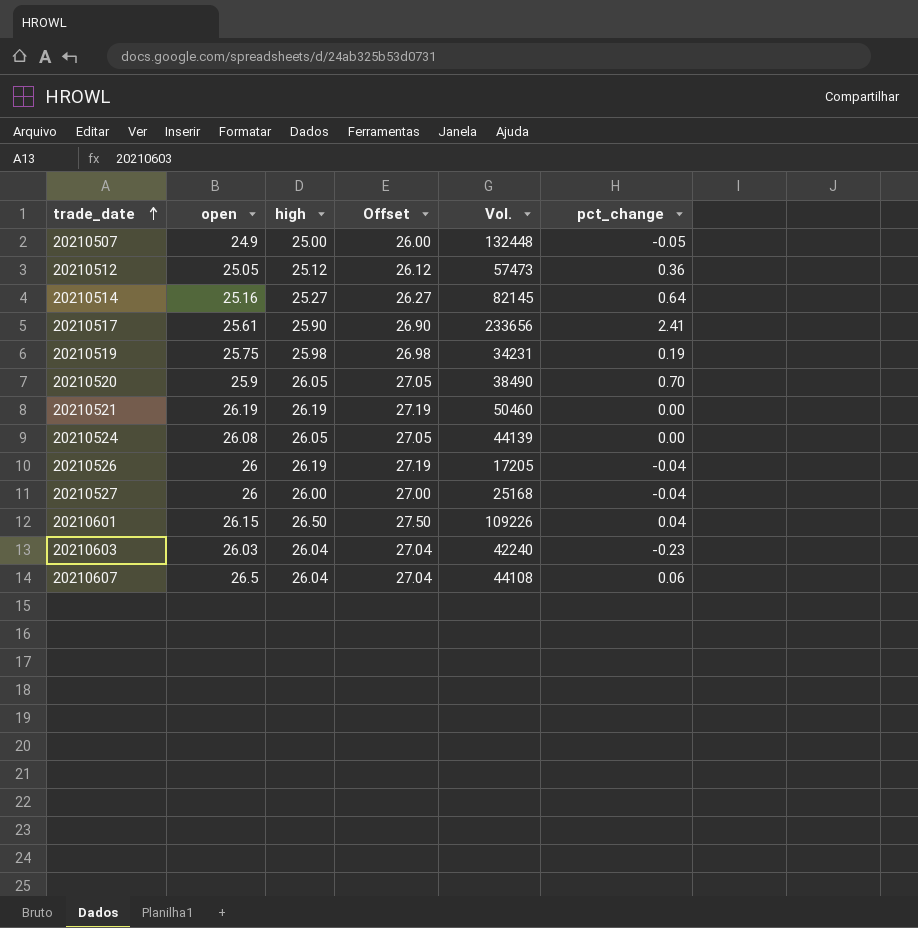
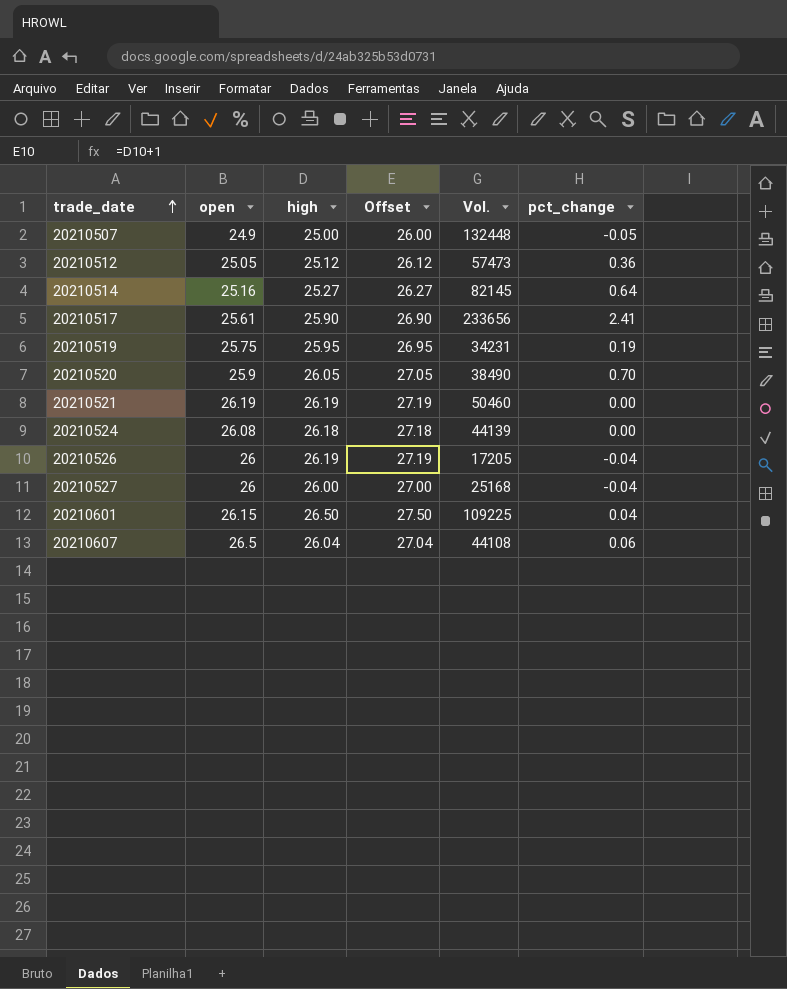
row 20210603: 26.03 | 26.04 | 27.04 | 42240 | -0.23 -> none
20210519 | high: 25.98 -> 25.95
20210519 | Offset: 26.98 -> 26.95
20210524 | high: 26.05 -> 26.18
20210524 | Offset: 27.05 -> 27.18
20210601 | Vol.: 109226 -> 109225

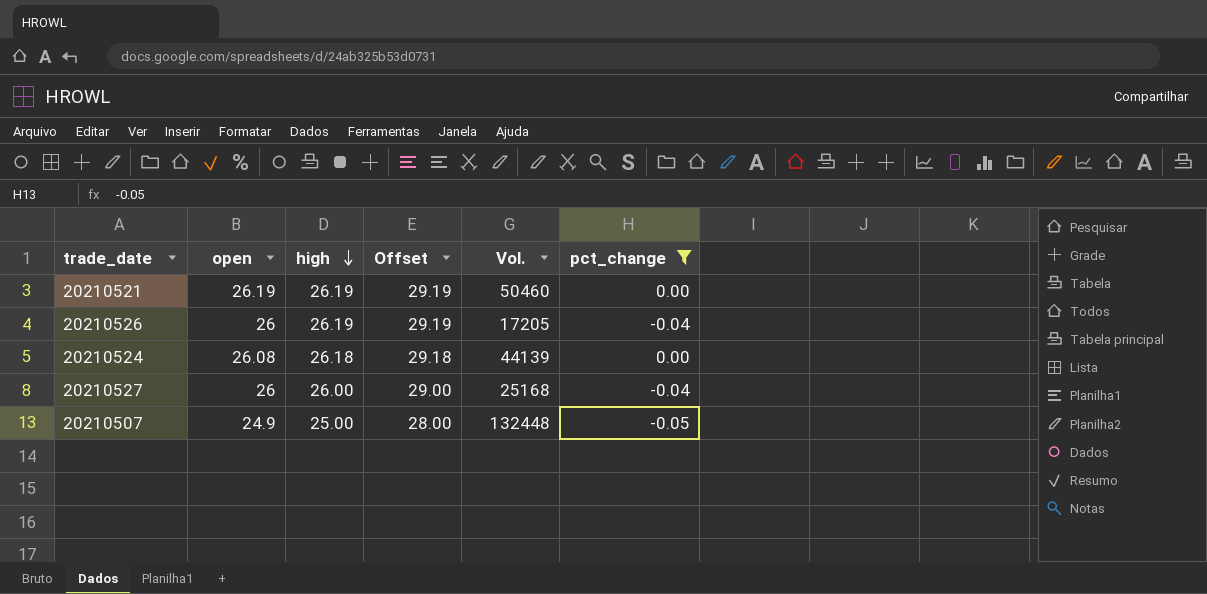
filter: none -> pct_change <= 0.00
row order: trade_date ascending -> high descending
column Offset | formula: [high] + 1 -> [high] + 3

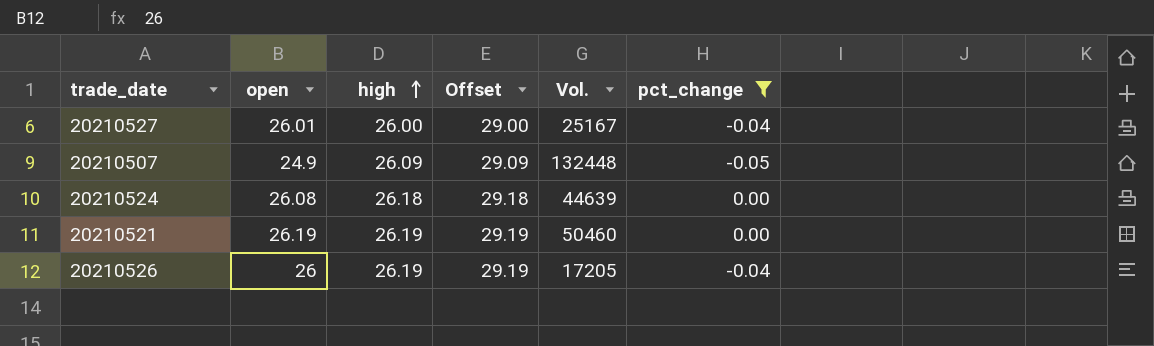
row order: high descending -> high ascending
20210527 | open: 26 -> 26.01
20210527 | Vol.: 25168 -> 25167
20210507 | high: 25.00 -> 26.09
20210507 | Offset: 28.00 -> 29.09
20210524 | Vol.: 44139 -> 44639

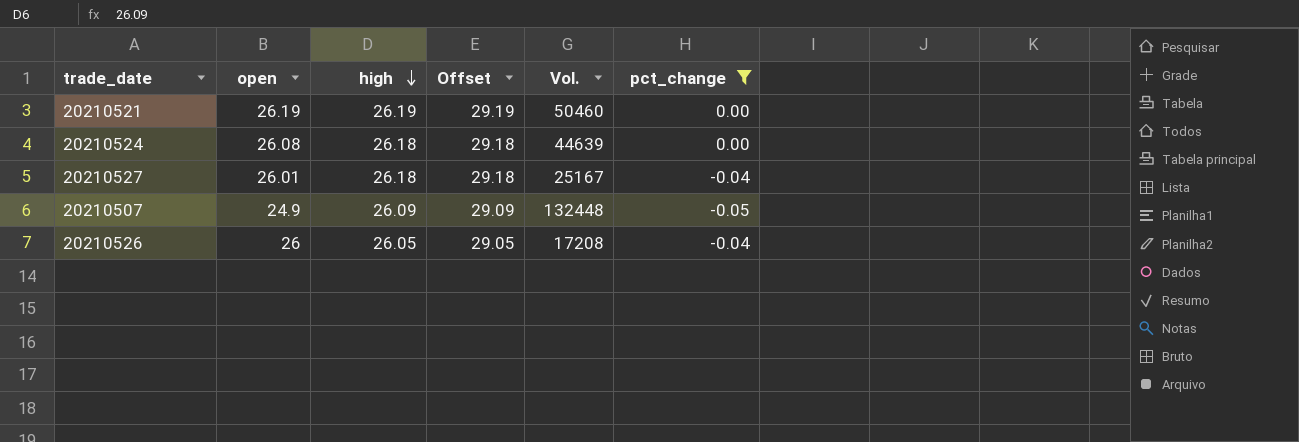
row order: high ascending -> high descending
20210527 | high: 26.00 -> 26.18
20210527 | Offset: 29.00 -> 29.18
20210526 | high: 26.19 -> 26.05
20210526 | Offset: 29.19 -> 29.05
20210526 | Vol.: 17205 -> 17208

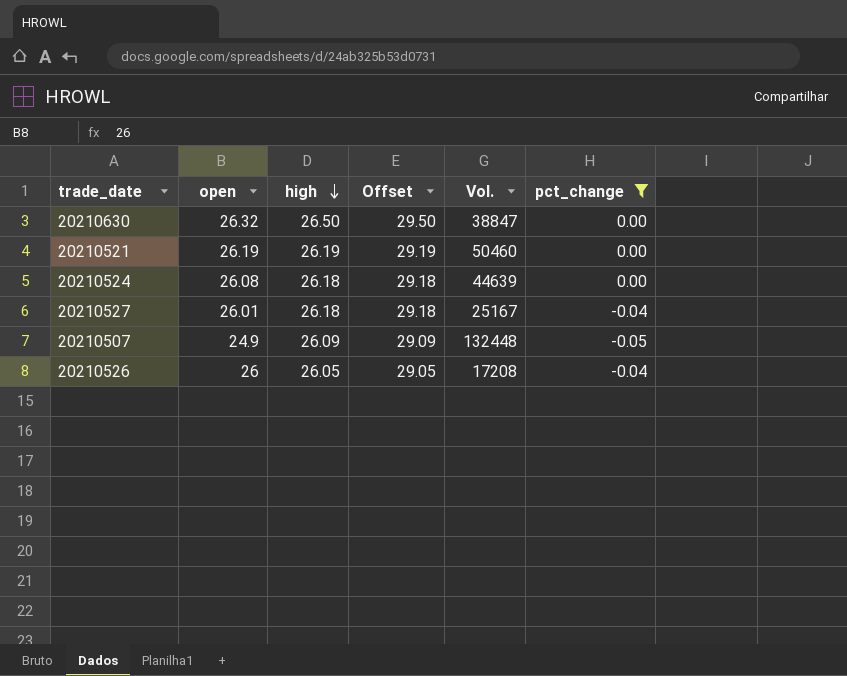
row 20210630: none -> 26.32 | 26.50 | 29.50 | 38847 | 0.00

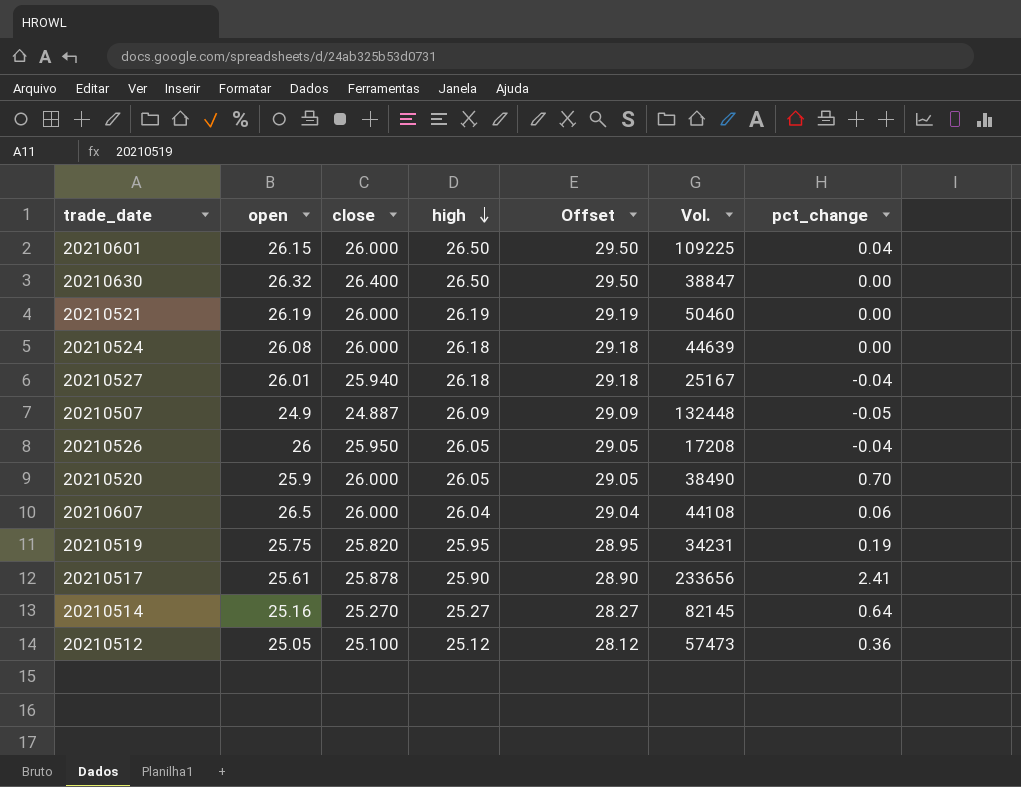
filter: pct_change <= 0.00 -> none
column close | position: none -> 3

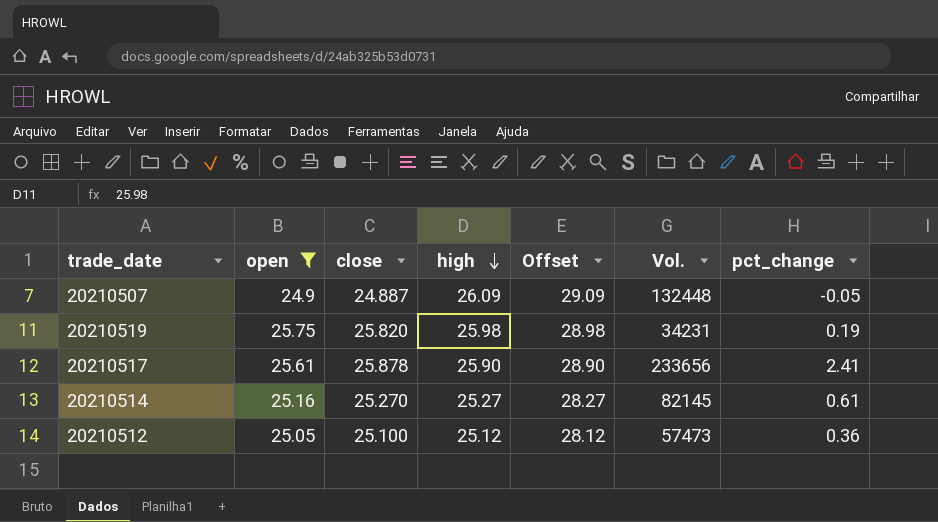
filter: none -> open <= 25.75
20210519 | high: 25.95 -> 25.98
20210519 | Offset: 28.95 -> 28.98
20210514 | pct_change: 0.64 -> 0.61

